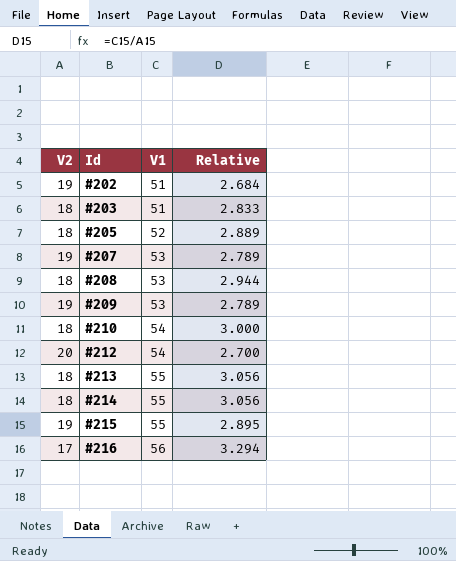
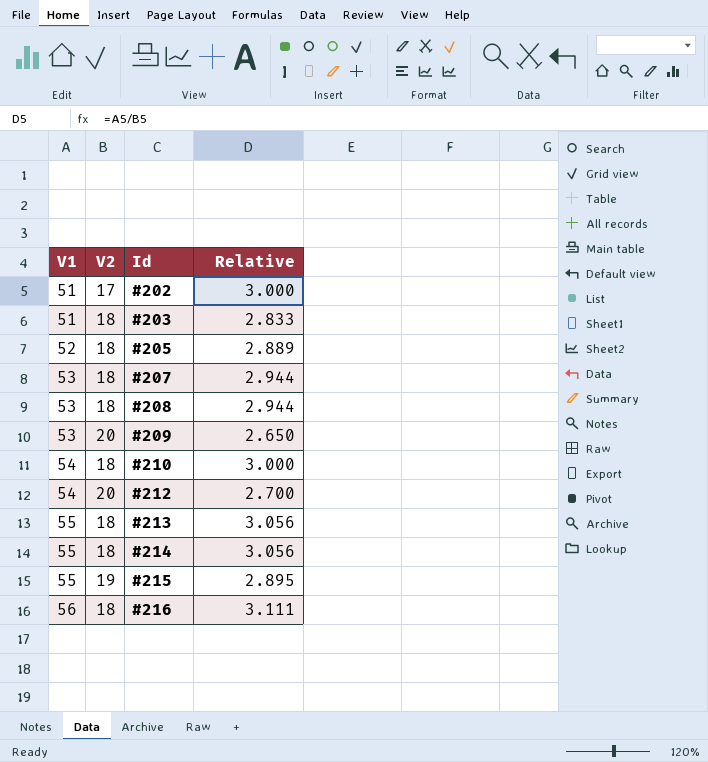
column V1 | position: 3 -> 1
#202 | V2: 19 -> 17
#202 | Relative: 2.684 -> 3.000
#207 | V2: 19 -> 18
#207 | Relative: 2.789 -> 2.944
#209 | V2: 19 -> 20
#209 | Relative: 2.789 -> 2.650
#216 | V2: 17 -> 18
#216 | Relative: 3.294 -> 3.111

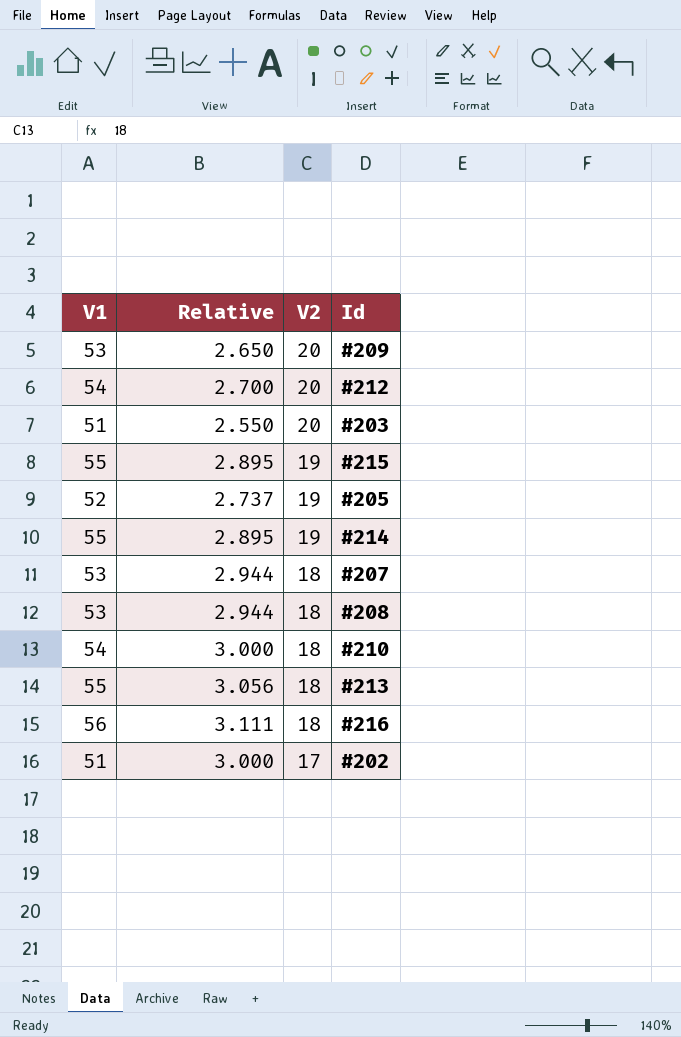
row order: V1 ascending -> V2 descending
column Relative | position: 4 -> 2
#203 | Relative: 2.833 -> 2.550
#203 | V2: 18 -> 20
#205 | Relative: 2.889 -> 2.737
#205 | V2: 18 -> 19
#214 | Relative: 3.056 -> 2.895
#214 | V2: 18 -> 19

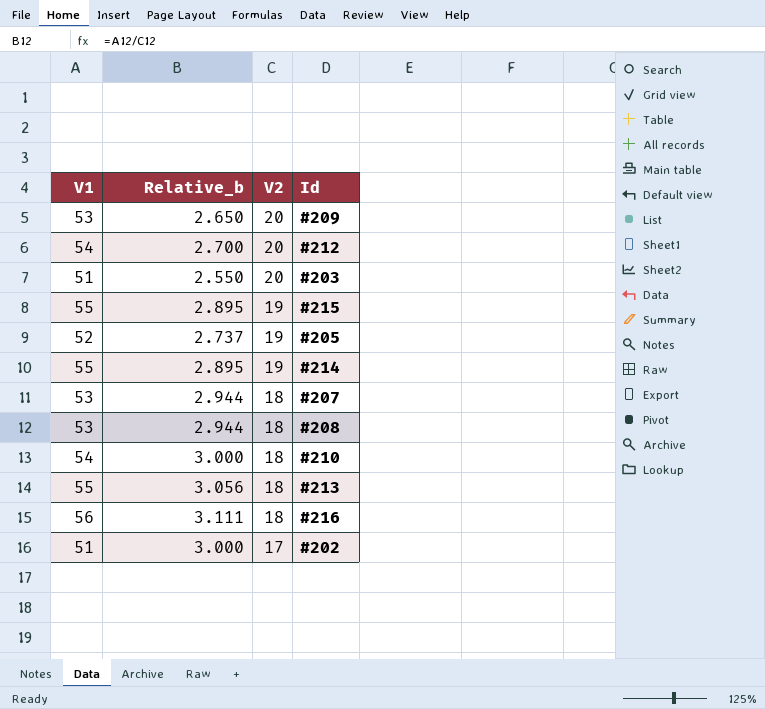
column name: Relative -> Relative_b

